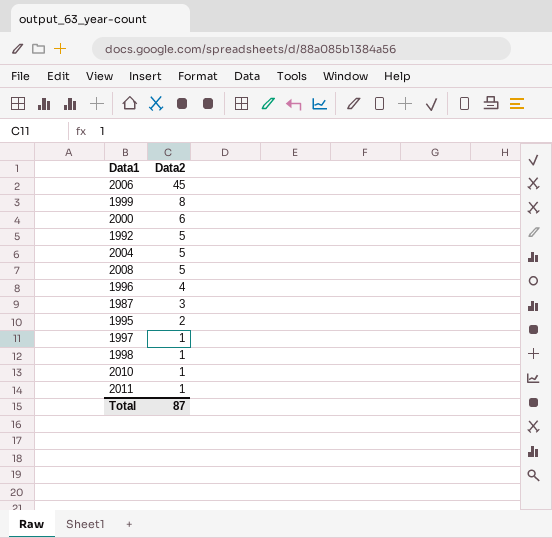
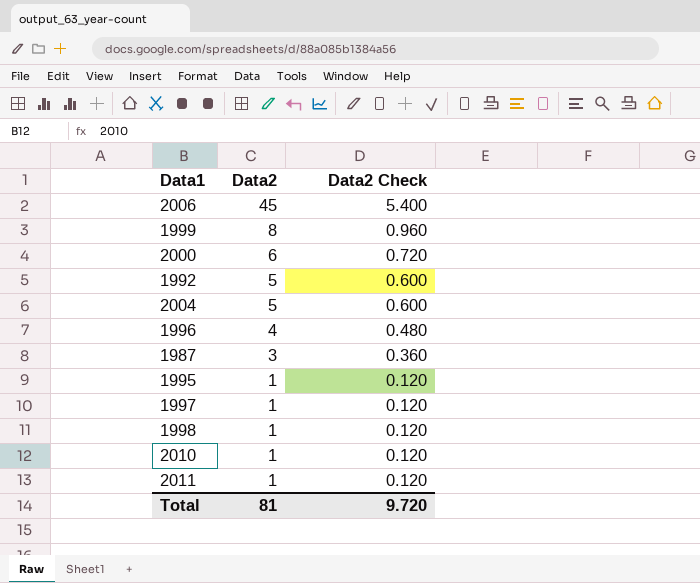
column Data2 Check | formula: none -> [Data2] * 0.12
row 2008: 5 -> none
1995 | Data2: 2 -> 1
Total | Data2: 87 -> 81

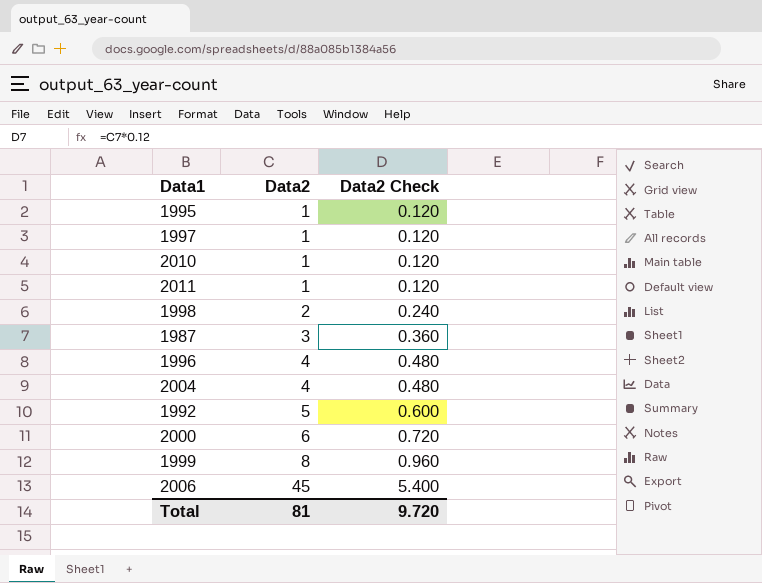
row order: Data2 descending -> Data2 ascending
1998 | Data2: 1 -> 2
1998 | Data2 Check: 0.120 -> 0.240
2004 | Data2: 5 -> 4
2004 | Data2 Check: 0.600 -> 0.480

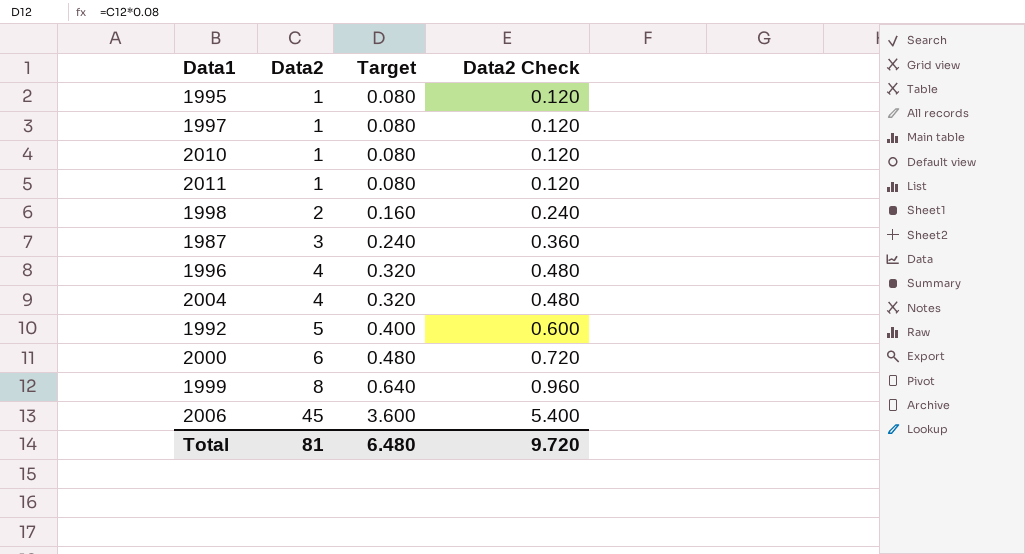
column Target | formula: none -> [Data2] * 0.08

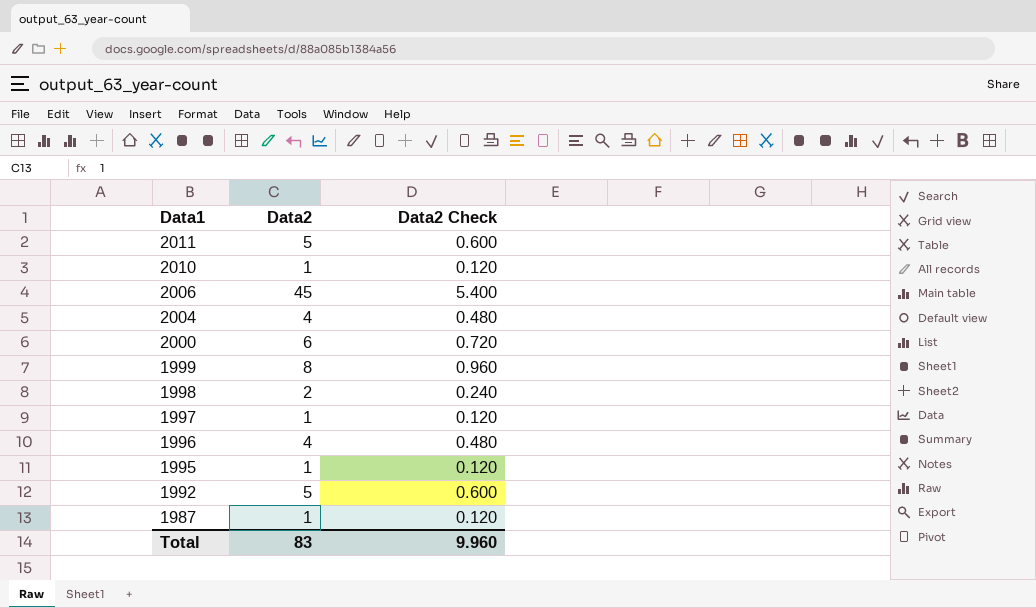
row order: Data2 ascending -> Data1 descending
column Target | formula: [Data2] * 0.08 -> none
2011 | Data2: 1 -> 5
2011 | Data2 Check: 0.120 -> 0.600
1987 | Data2: 3 -> 1
1987 | Data2 Check: 0.360 -> 0.120
Total | Data2: 81 -> 83
Total | Data2 Check: 9.720 -> 9.960

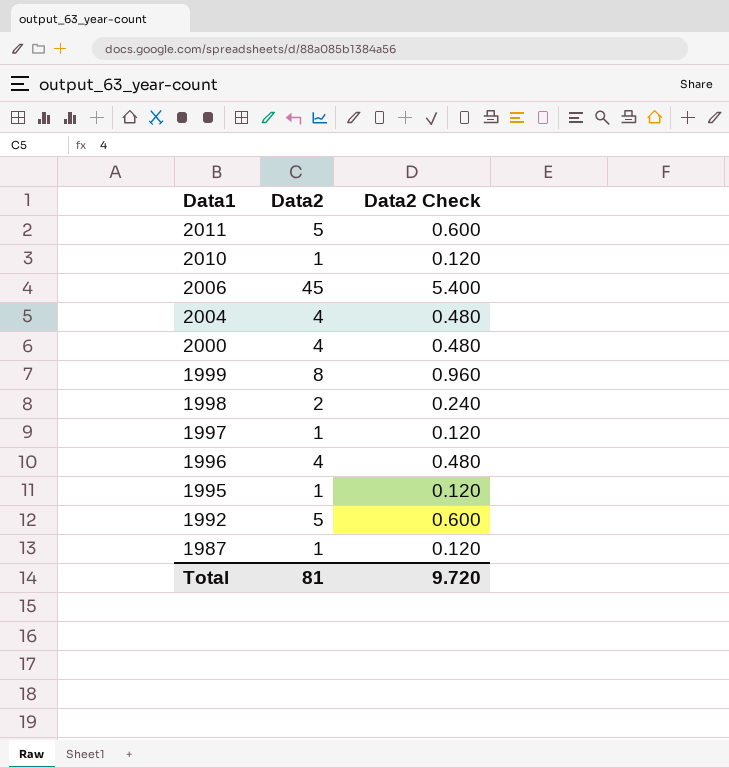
2000 | Data2: 6 -> 4
2000 | Data2 Check: 0.720 -> 0.480
Total | Data2: 83 -> 81
Total | Data2 Check: 9.960 -> 9.720

